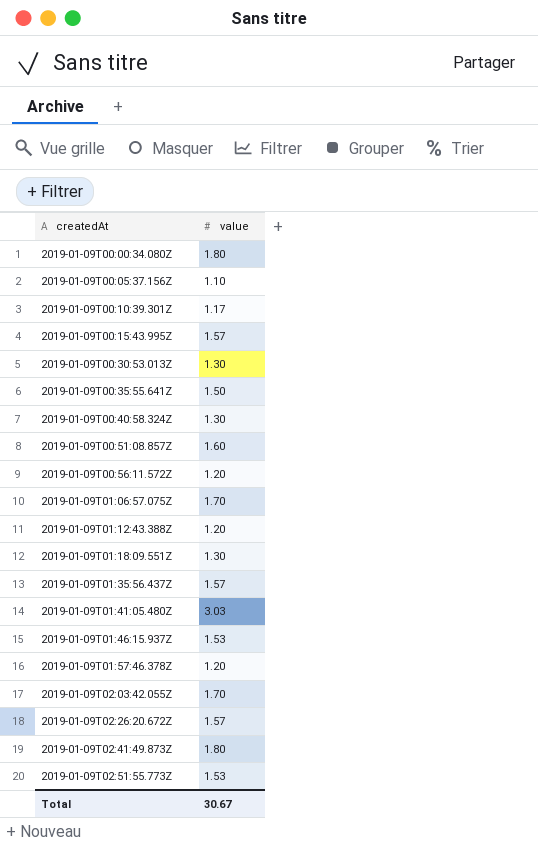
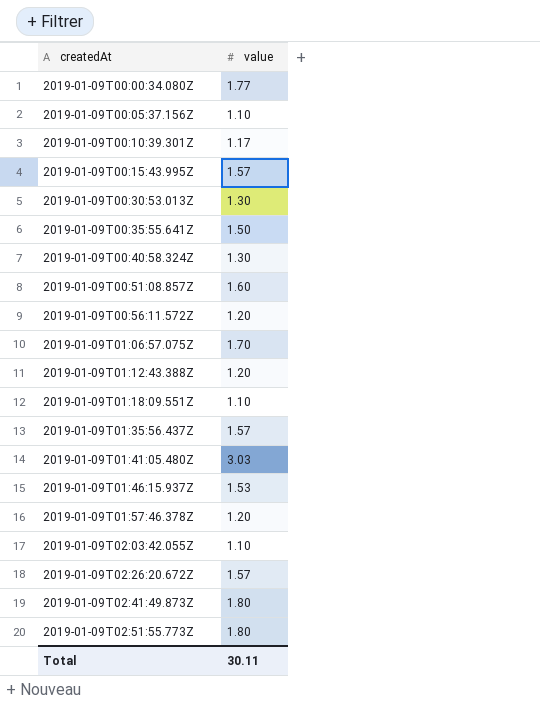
2019-01-09T00:00:34.080Z | value: 1.80 -> 1.77
2019-01-09T01:18:09.551Z | value: 1.30 -> 1.10
2019-01-09T02:03:42.055Z | value: 1.70 -> 1.10
2019-01-09T02:51:55.773Z | value: 1.53 -> 1.80
Total | value: 30.67 -> 30.11

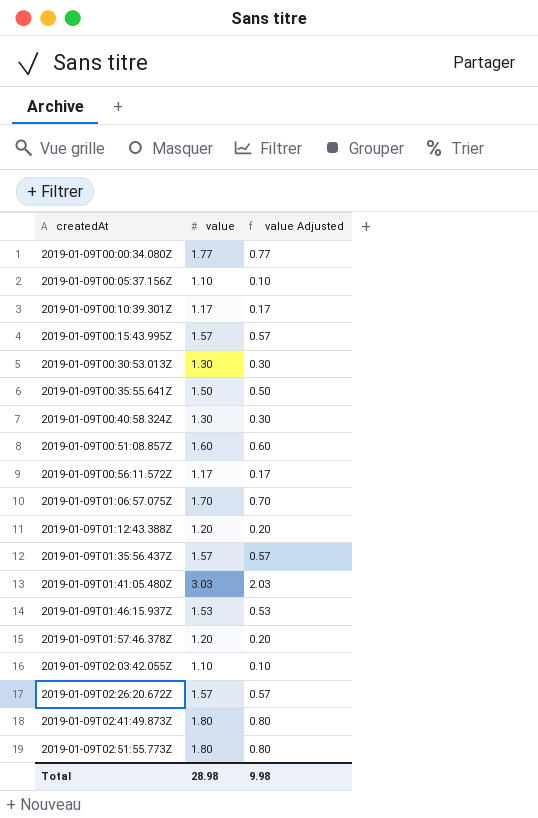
column value Adjusted | formula: none -> [value] - 1
row 2019-01-09T01:18:09.551Z: 1.10 -> none
2019-01-09T00:56:11.572Z | value: 1.20 -> 1.17
Total | value: 30.11 -> 28.98

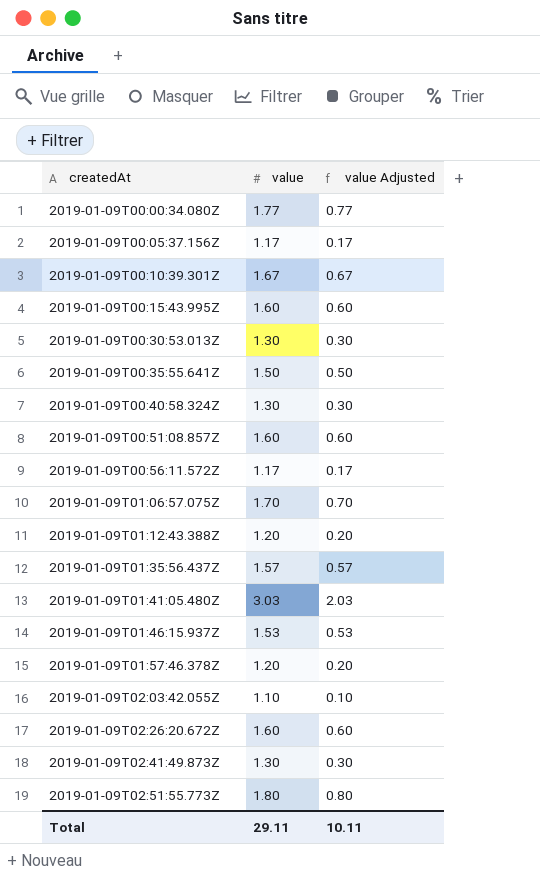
2019-01-09T00:05:37.156Z | value: 1.10 -> 1.17
2019-01-09T00:05:37.156Z | value Adjusted: 0.10 -> 0.17
2019-01-09T00:10:39.301Z | value: 1.17 -> 1.67
2019-01-09T00:10:39.301Z | value Adjusted: 0.17 -> 0.67
2019-01-09T00:15:43.995Z | value: 1.57 -> 1.60
2019-01-09T00:15:43.995Z | value Adjusted: 0.57 -> 0.60
2019-01-09T02:26:20.672Z | value: 1.57 -> 1.60
2019-01-09T02:26:20.672Z | value Adjusted: 0.57 -> 0.60
2019-01-09T02:41:49.873Z | value: 1.80 -> 1.30
2019-01-09T02:41:49.873Z | value Adjusted: 0.80 -> 0.30
Total | value: 28.98 -> 29.11
Total | value Adjusted: 9.98 -> 10.11

